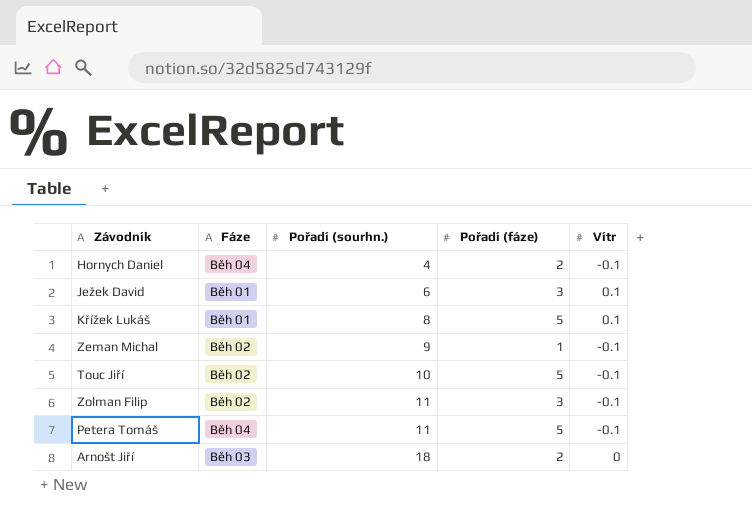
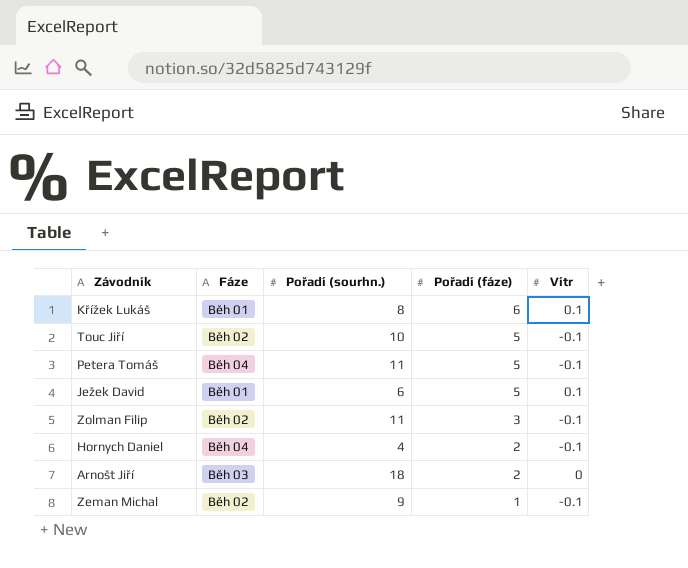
row order: Pořadí (sourhn.) ascending -> Pořadí (fáze) descending
Křížek Lukáš | Pořadí (fáze): 5 -> 6
Ježek David | Pořadí (fáze): 3 -> 5

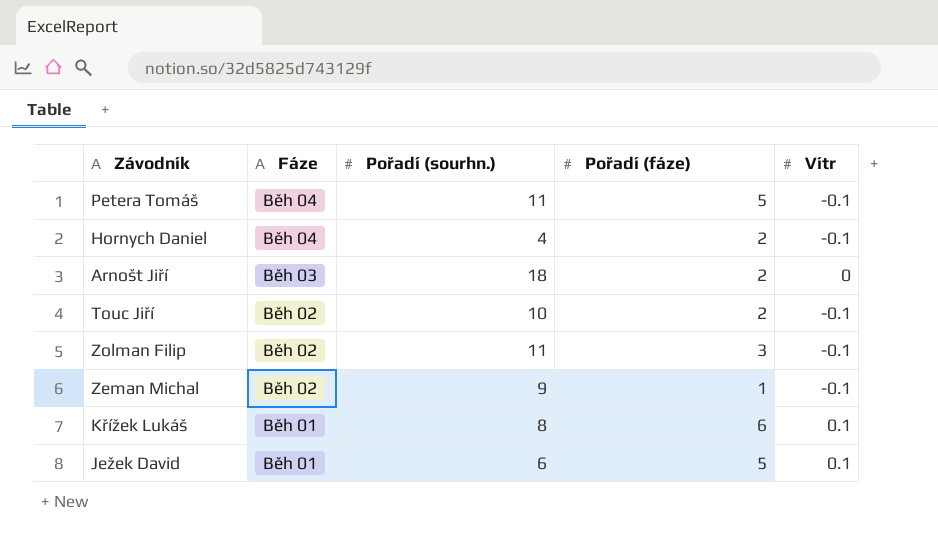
row order: Pořadí (fáze) descending -> Fáze descending
Touc Jiří | Pořadí (fáze): 5 -> 2

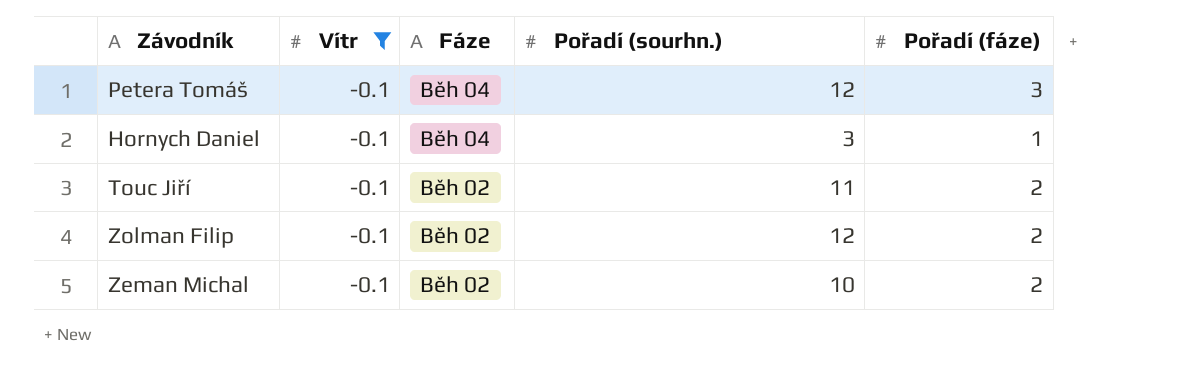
filter: none -> Vítr = -0.1
column Vítr | position: 5 -> 2
Petera Tomáš | Pořadí (sourhn.): 11 -> 12
Petera Tomáš | Pořadí (fáze): 5 -> 3
Hornych Daniel | Pořadí (sourhn.): 4 -> 3
Hornych Daniel | Pořadí (fáze): 2 -> 1
Touc Jiří | Pořadí (sourhn.): 10 -> 11
Zolman Filip | Pořadí (sourhn.): 11 -> 12
Zolman Filip | Pořadí (fáze): 3 -> 2
Zeman Michal | Pořadí (sourhn.): 9 -> 10
Zeman Michal | Pořadí (fáze): 1 -> 2

